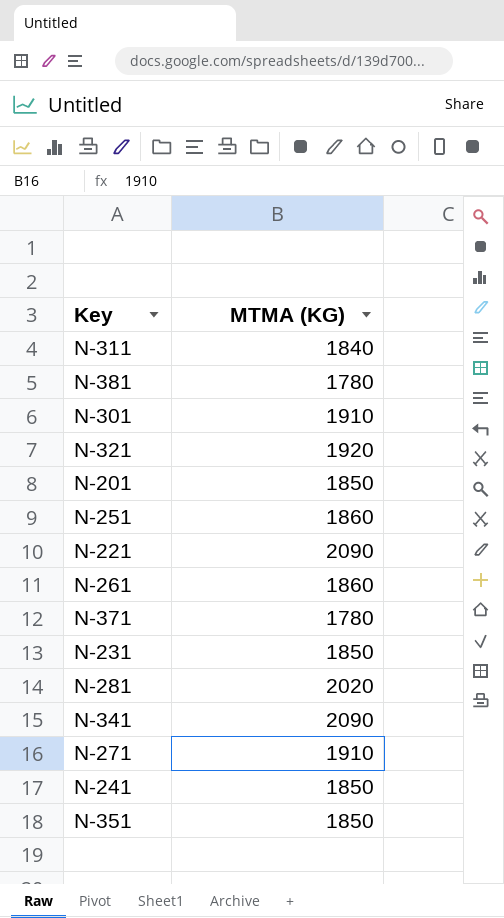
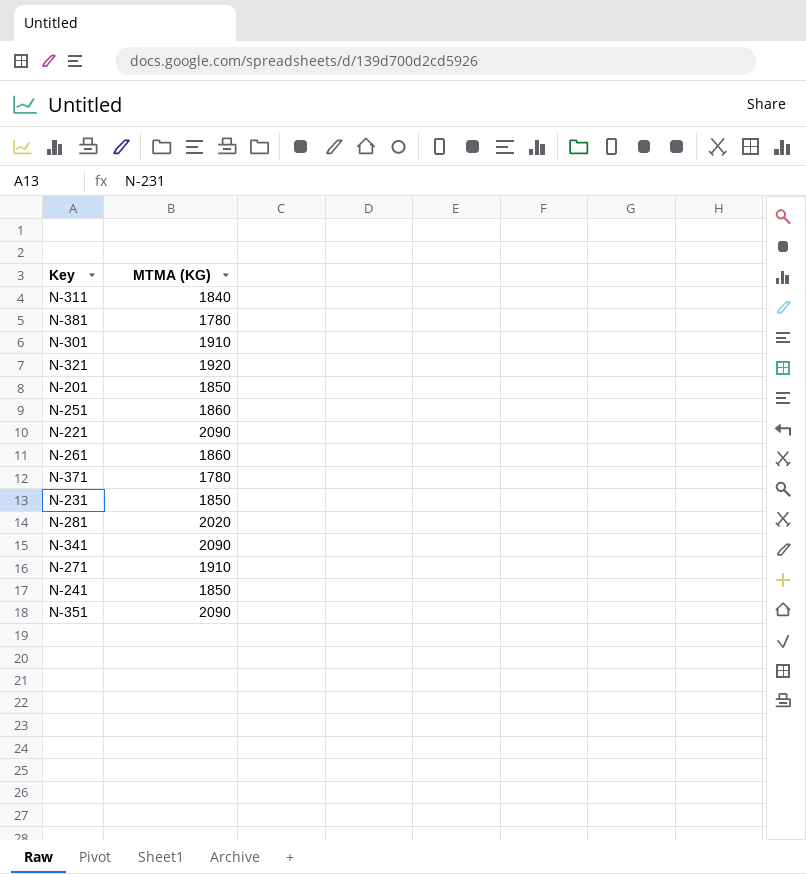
N-351 | MTMA (KG): 1850 -> 2090

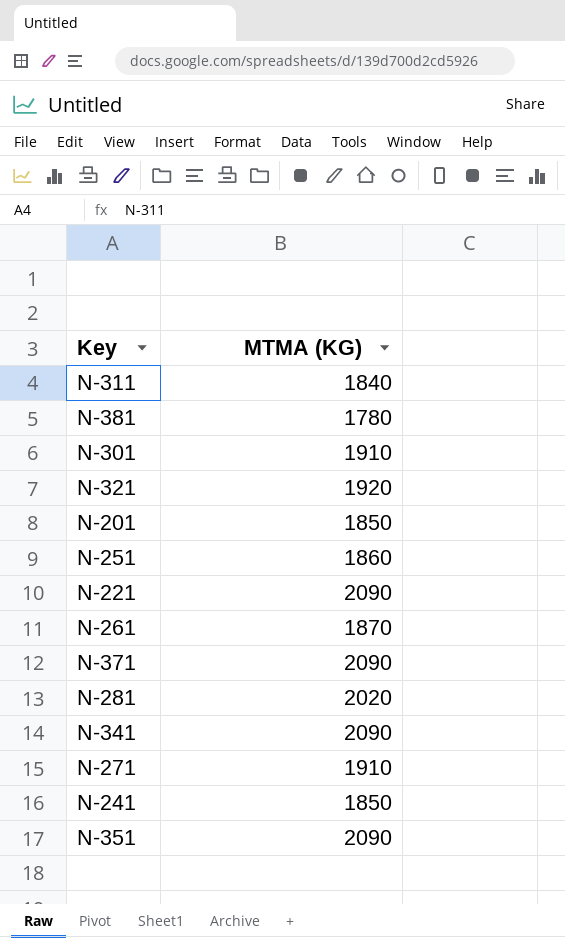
row N-231: 1850 -> none
N-261 | MTMA (KG): 1860 -> 1870
N-371 | MTMA (KG): 1780 -> 2090

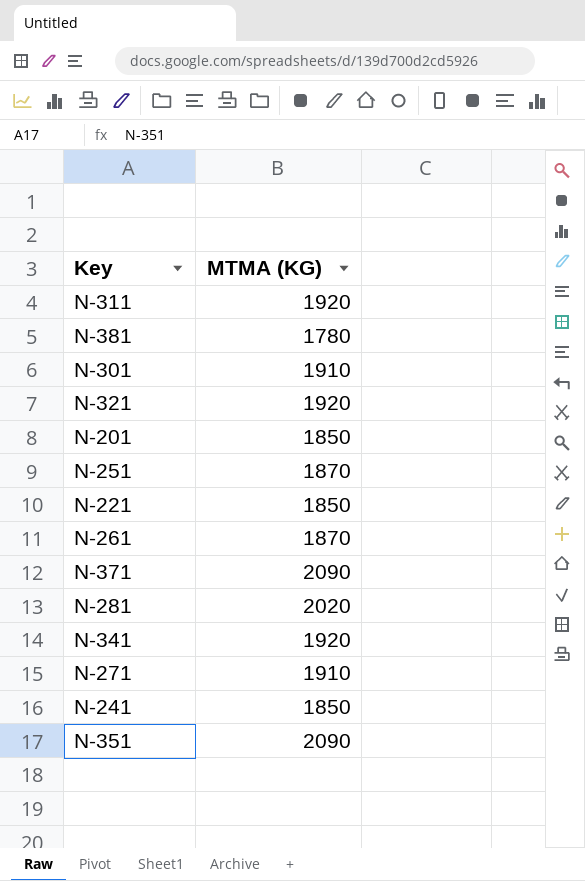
N-311 | MTMA (KG): 1840 -> 1920
N-251 | MTMA (KG): 1860 -> 1870
N-221 | MTMA (KG): 2090 -> 1850
N-341 | MTMA (KG): 2090 -> 1920

